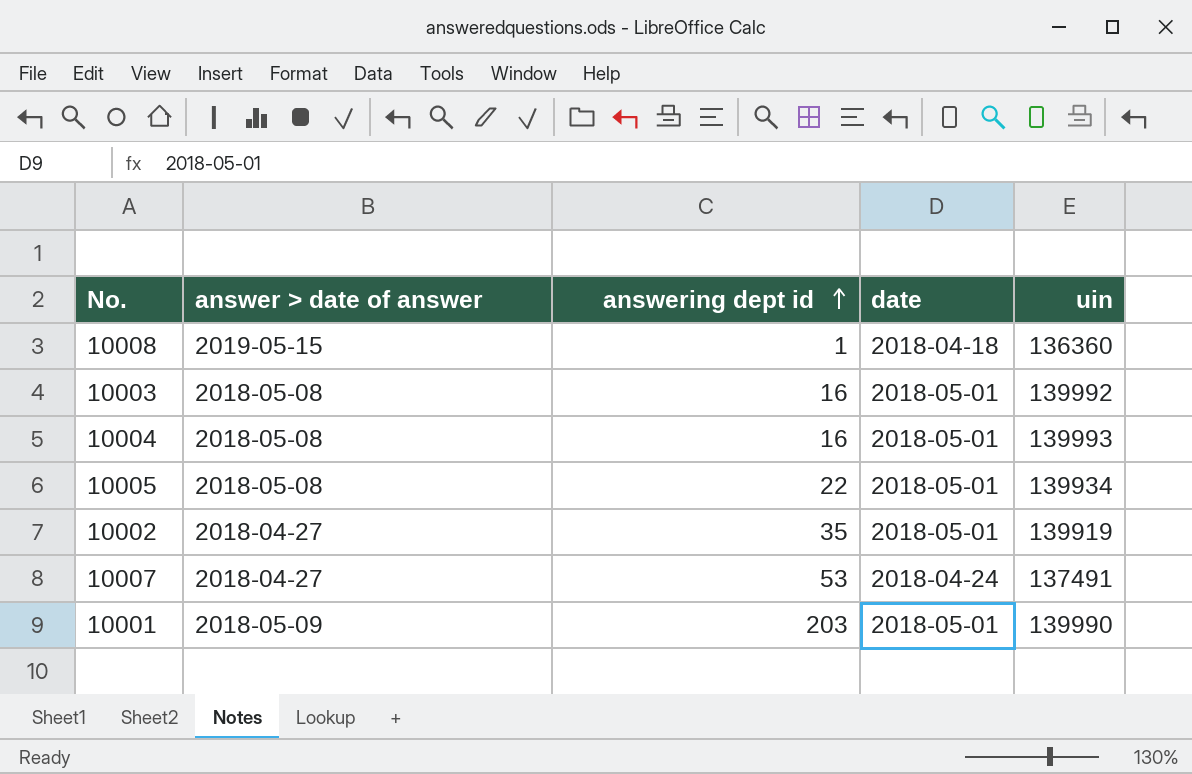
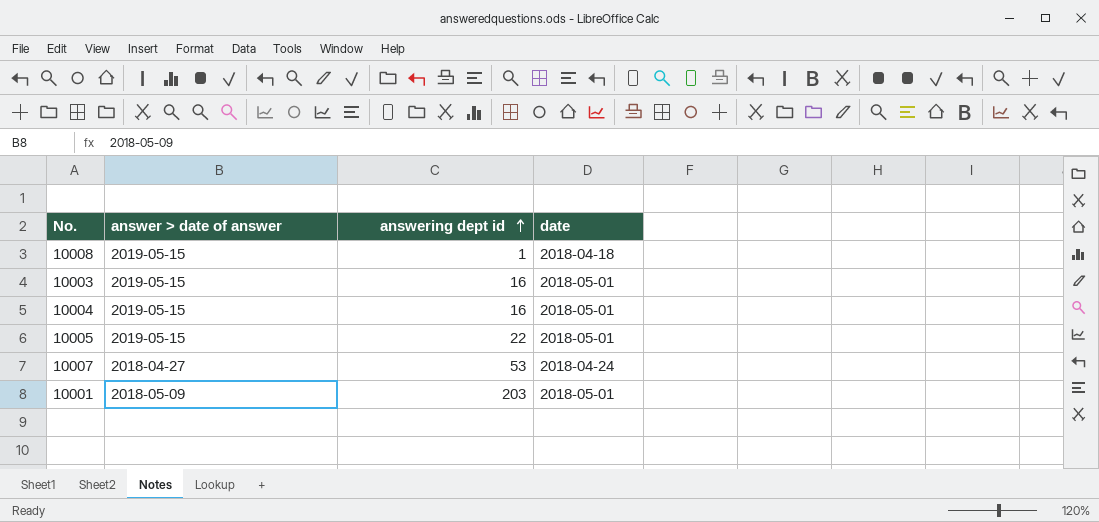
column uin | position: 5 -> none
row 10002: 2018-04-27 | 35 | 2018-05-01 | 139919 -> none
10003 | answer > date of answer: 2018-05-08 -> 2019-05-15
10004 | answer > date of answer: 2018-05-08 -> 2019-05-15
10005 | answer > date of answer: 2018-05-08 -> 2019-05-15

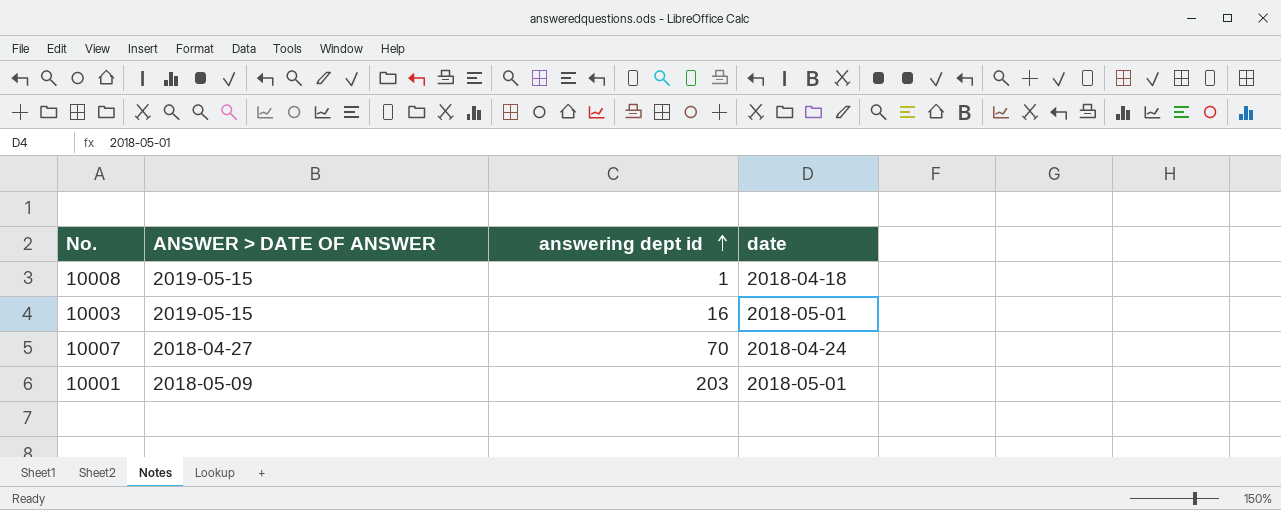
column name: answer > date of answer -> ANSWER > DATE OF ANSWER
row 10004: 2019-05-15 | 16 | 2018-05-01 -> none
row 10005: 2019-05-15 | 22 | 2018-05-01 -> none
10007 | answering dept id: 53 -> 70

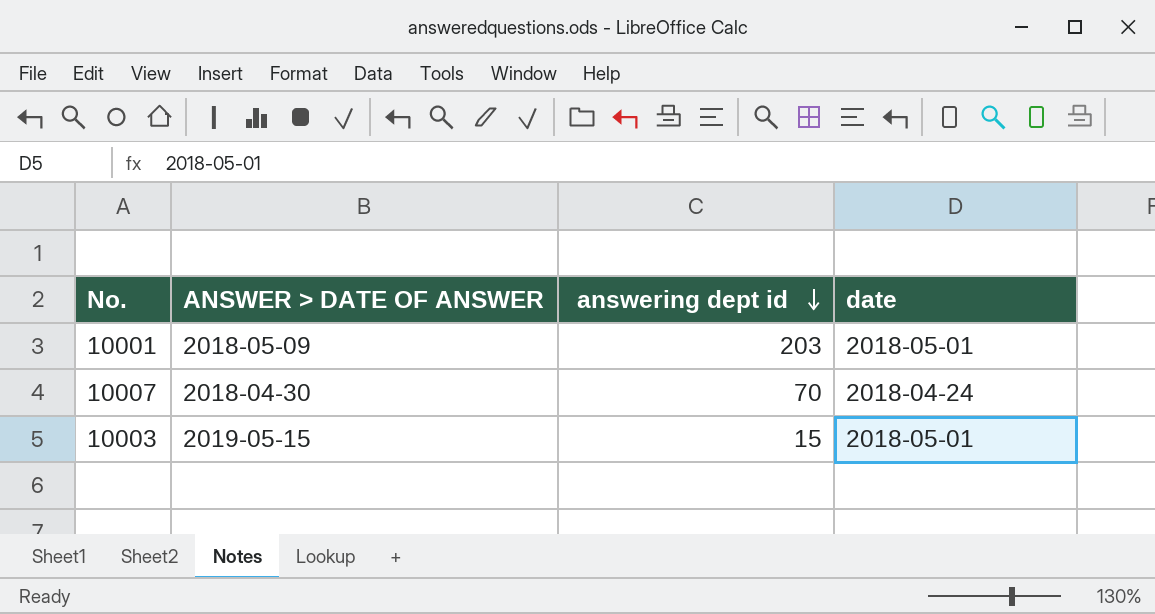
row order: answering dept id ascending -> answering dept id descending
row 10008: 2019-05-15 | 1 | 2018-04-18 -> none
10007 | ANSWER > DATE OF ANSWER: 2018-04-27 -> 2018-04-30
10003 | answering dept id: 16 -> 15

